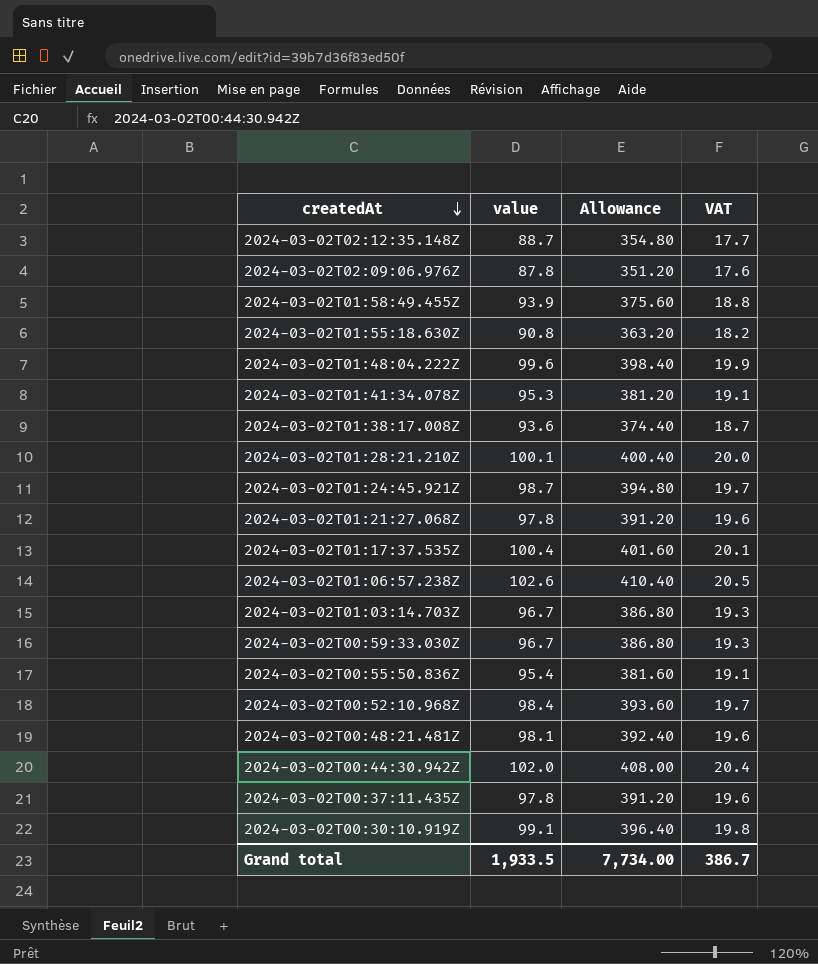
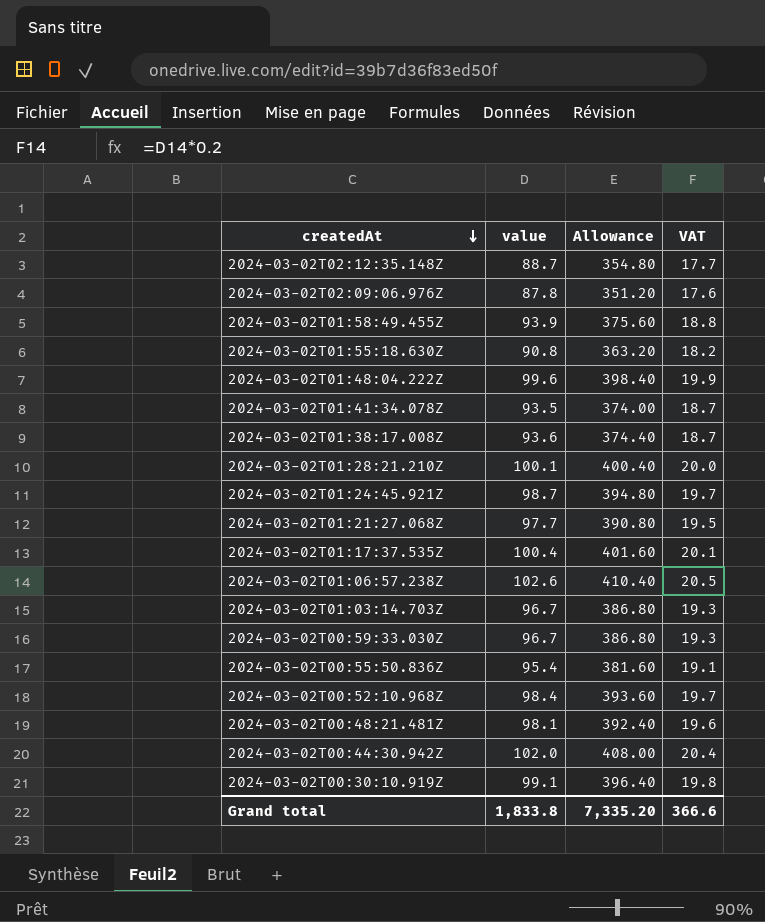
row 2024-03-02T00:37:11.435Z: 97.8 | 391.20 | 19.6 -> none
2024-03-02T01:41:34.078Z | value: 95.3 -> 93.5
2024-03-02T01:41:34.078Z | Allowance: 381.20 -> 374.00
2024-03-02T01:41:34.078Z | VAT: 19.1 -> 18.7
2024-03-02T01:21:27.068Z | value: 97.8 -> 97.7
2024-03-02T01:21:27.068Z | Allowance: 391.20 -> 390.80
2024-03-02T01:21:27.068Z | VAT: 19.6 -> 19.5
Grand total | value: 1,933.5 -> 1,833.8
Grand total | Allowance: 7,734.00 -> 7,335.20
Grand total | VAT: 386.7 -> 366.6

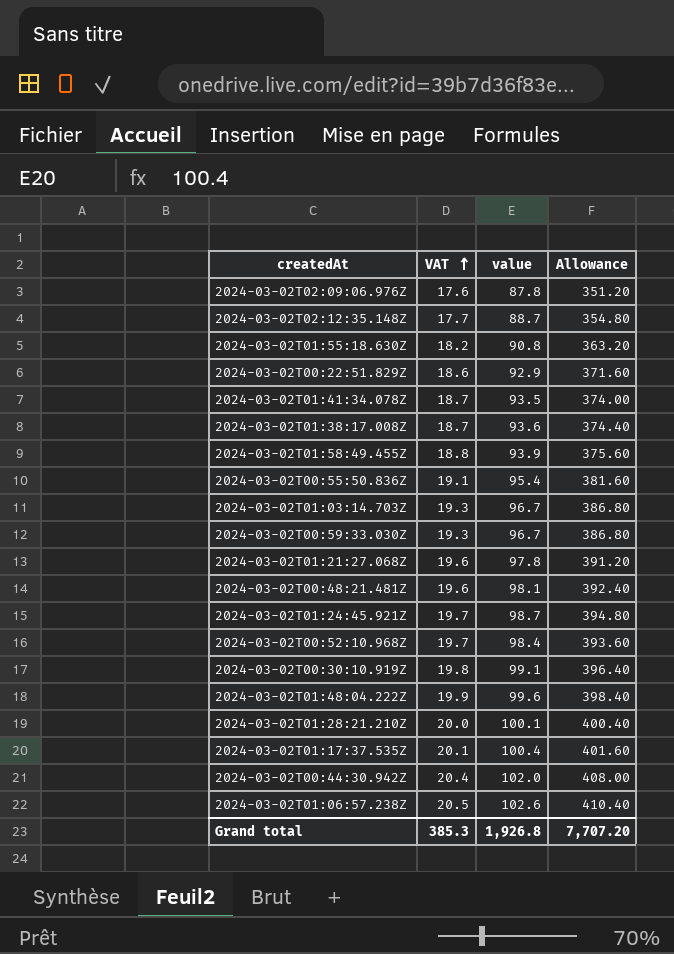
row order: createdAt descending -> VAT ascending
column VAT | position: 4 -> 2
row 2024-03-02T00:22:51.829Z: none -> 18.6 | 92.9 | 371.60
2024-03-02T01:21:27.068Z | VAT: 19.5 -> 19.6
2024-03-02T01:21:27.068Z | value: 97.7 -> 97.8
2024-03-02T01:21:27.068Z | Allowance: 390.80 -> 391.20
Grand total | VAT: 366.6 -> 385.3
Grand total | value: 1,833.8 -> 1,926.8
Grand total | Allowance: 7,335.20 -> 7,707.20

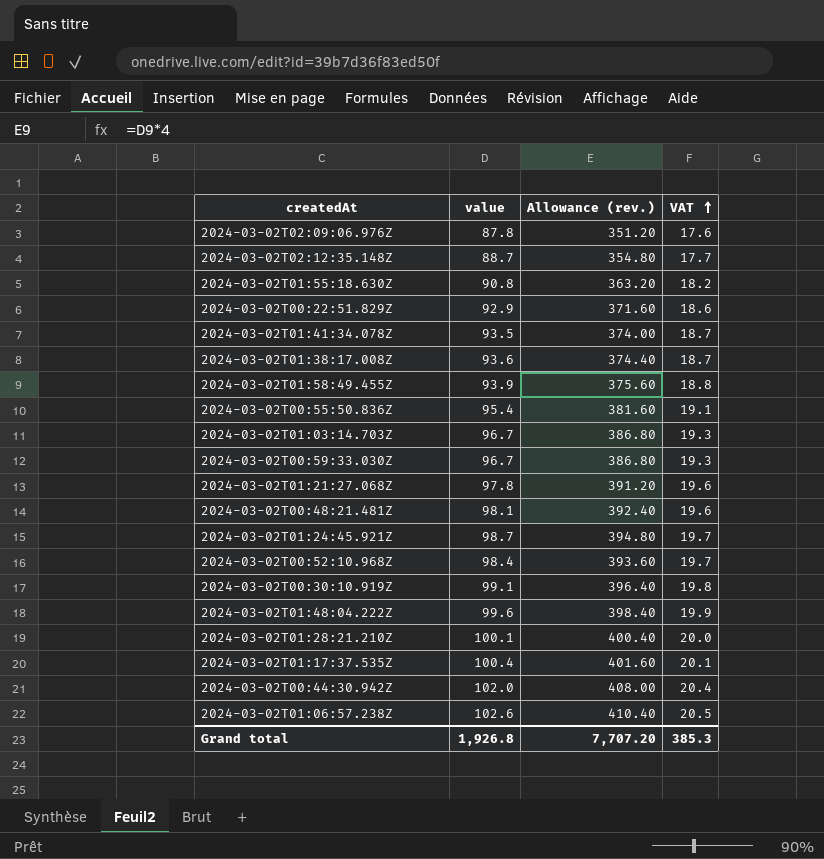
column name: Allowance -> Allowance (rev.)
column VAT | position: 2 -> 4

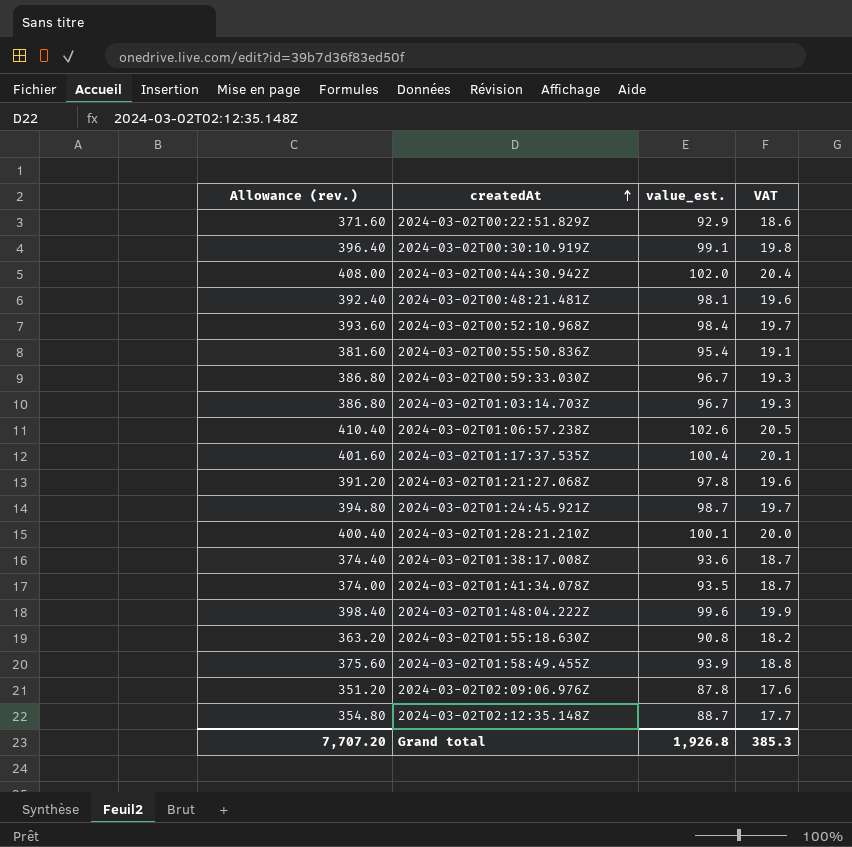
row order: VAT ascending -> createdAt ascending
column Allowance (rev.) | position: 3 -> 1
column name: value -> value_est.

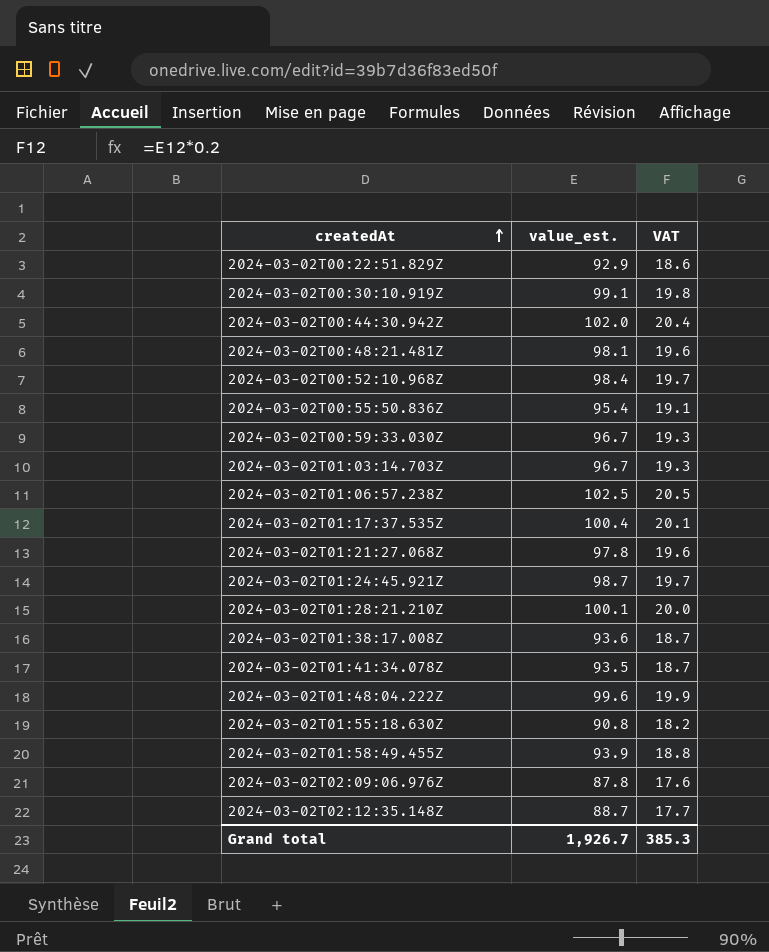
column Allowance (rev.) | formula: [value_est.] * 4 -> none
2024-03-02T01:06:57.238Z | value_est.: 102.6 -> 102.5
Grand total | value_est.: 1,926.8 -> 1,926.7

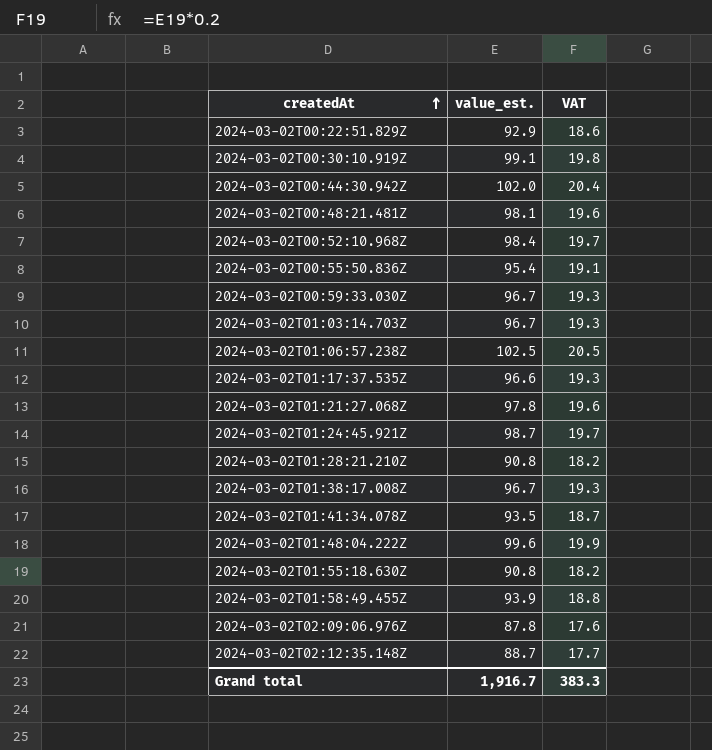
2024-03-02T01:17:37.535Z | value_est.: 100.4 -> 96.6
2024-03-02T01:17:37.535Z | VAT: 20.1 -> 19.3
2024-03-02T01:28:21.210Z | value_est.: 100.1 -> 90.8
2024-03-02T01:28:21.210Z | VAT: 20.0 -> 18.2
2024-03-02T01:38:17.008Z | value_est.: 93.6 -> 96.7
2024-03-02T01:38:17.008Z | VAT: 18.7 -> 19.3
Grand total | value_est.: 1,926.7 -> 1,916.7
Grand total | VAT: 385.3 -> 383.3

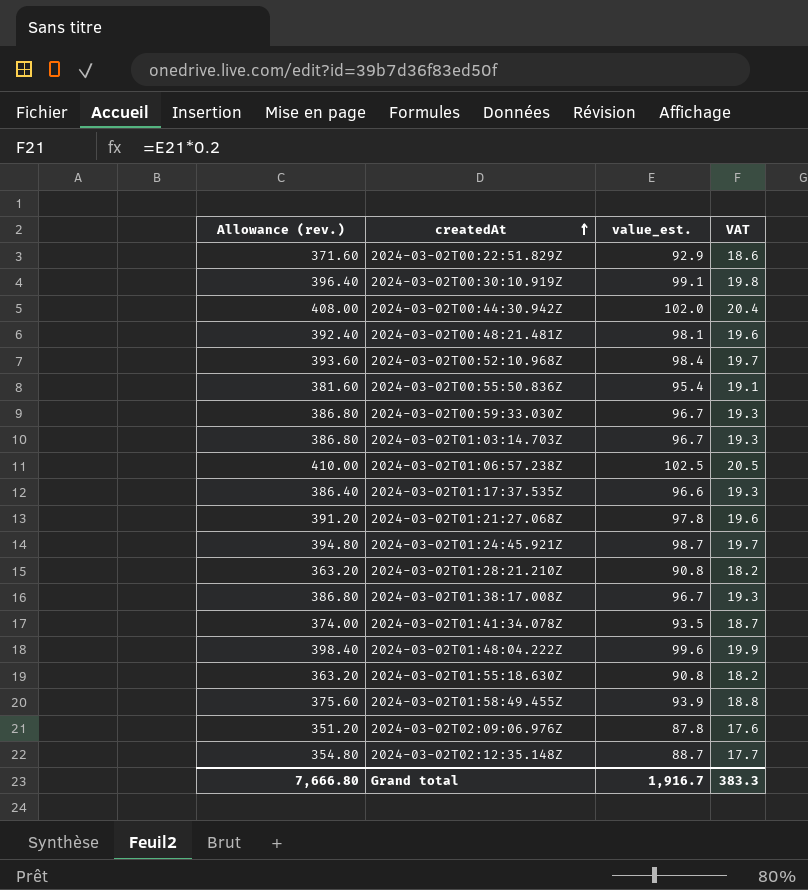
column Allowance (rev.) | formula: none -> [value_est.] * 4

